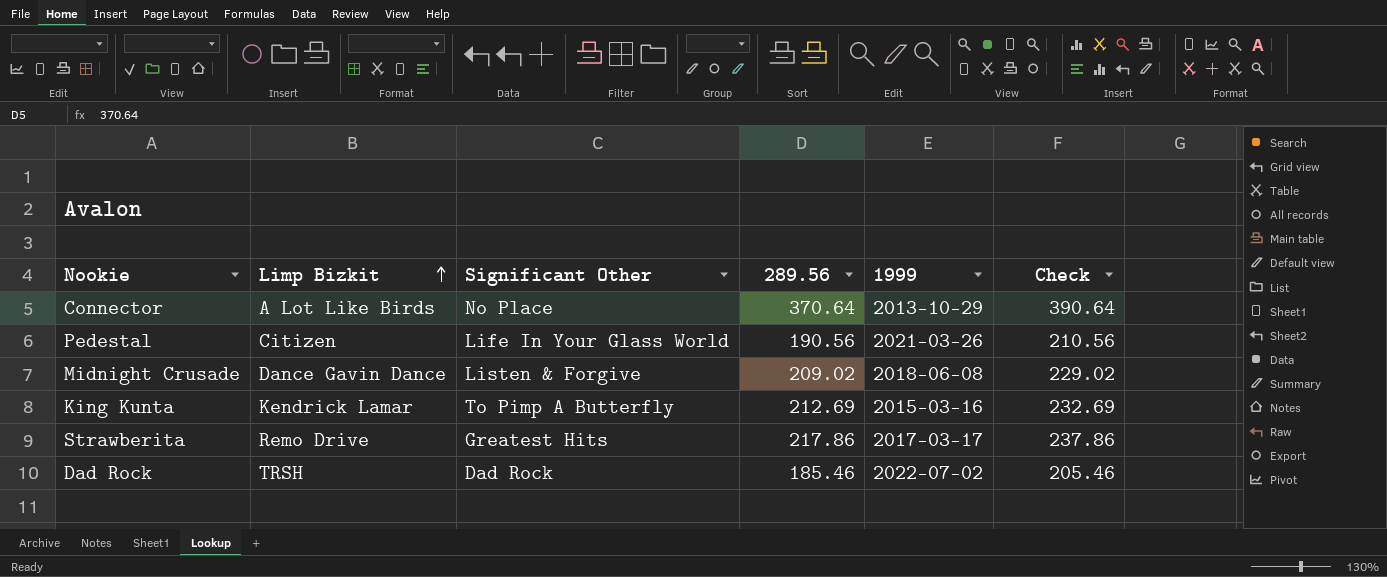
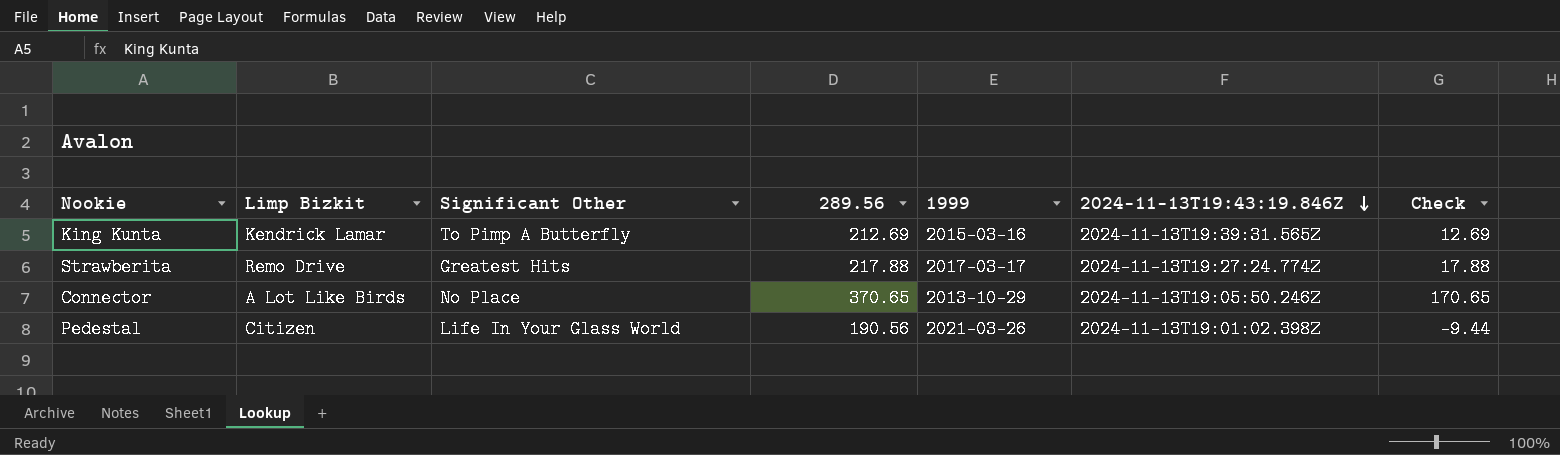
row order: Limp Bizkit ascending -> 2024-11-13T19:43:19.846Z descending
column 2024-11-13T19:43:19.846Z | position: none -> 6
column Check | formula: [289.56] + 20 -> [289.56] - 200
row Midnight Crusade: Dance Gavin Dance | Listen & Forgive | 209.02 | 2018-06-08 | 229.02 -> none
row Dad Rock: TRSH | Dad Rock | 185.46 | 2022-07-02 | 205.46 -> none
Strawberita | 289.56: 217.86 -> 217.88
Connector | 289.56: 370.64 -> 370.65

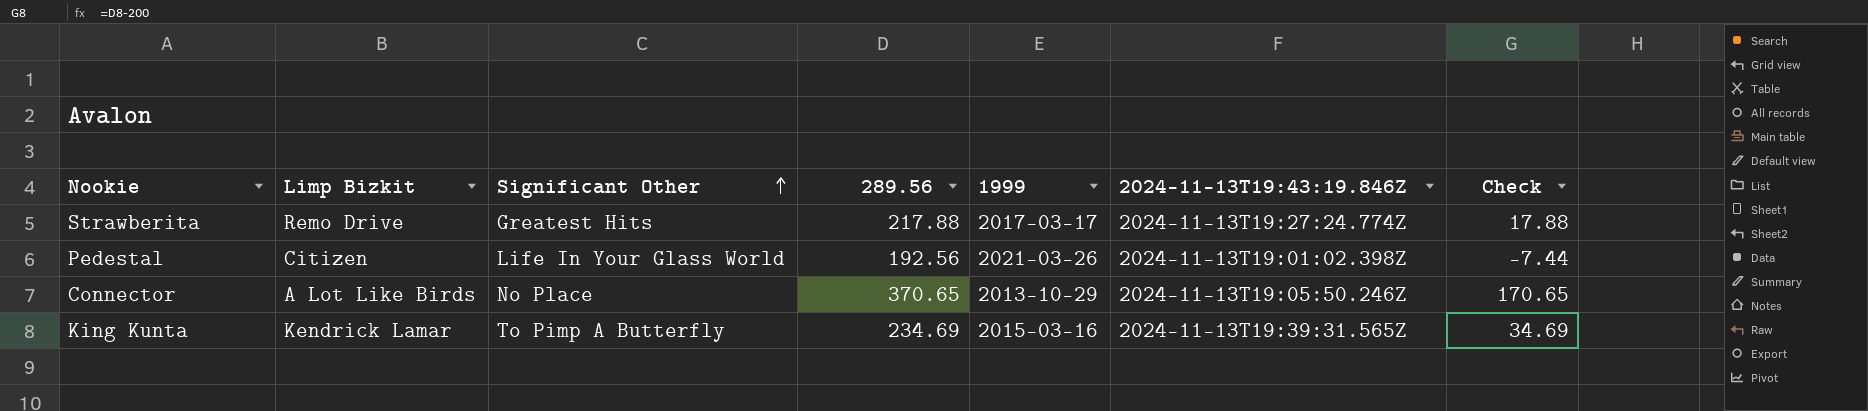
row order: 2024-11-13T19:43:19.846Z descending -> Significant Other ascending
Pedestal | 289.56: 190.56 -> 192.56
Pedestal | Check: -9.44 -> -7.44
King Kunta | 289.56: 212.69 -> 234.69
King Kunta | Check: 12.69 -> 34.69

